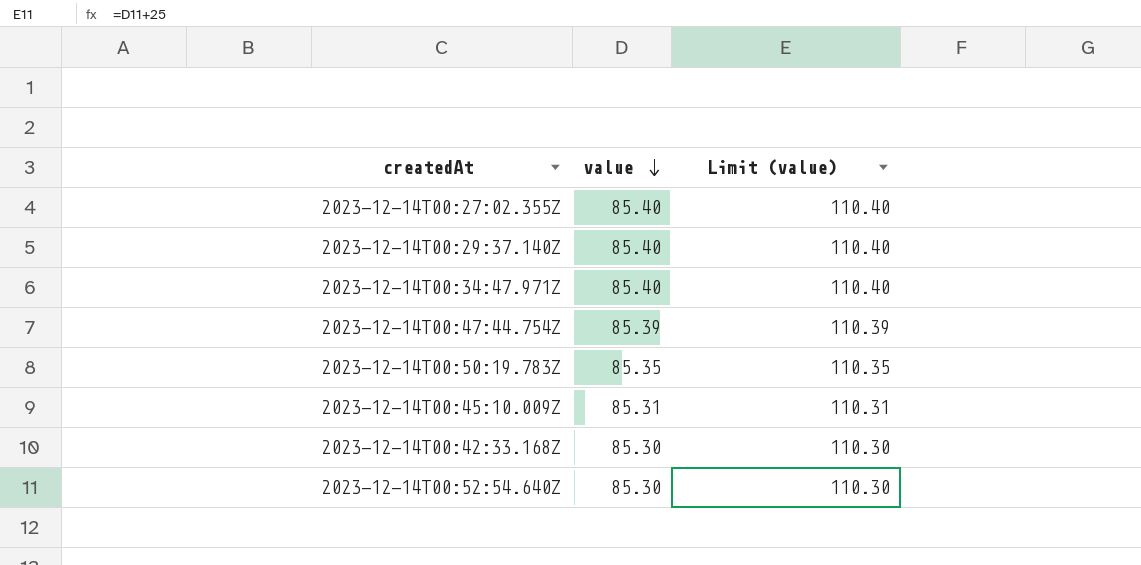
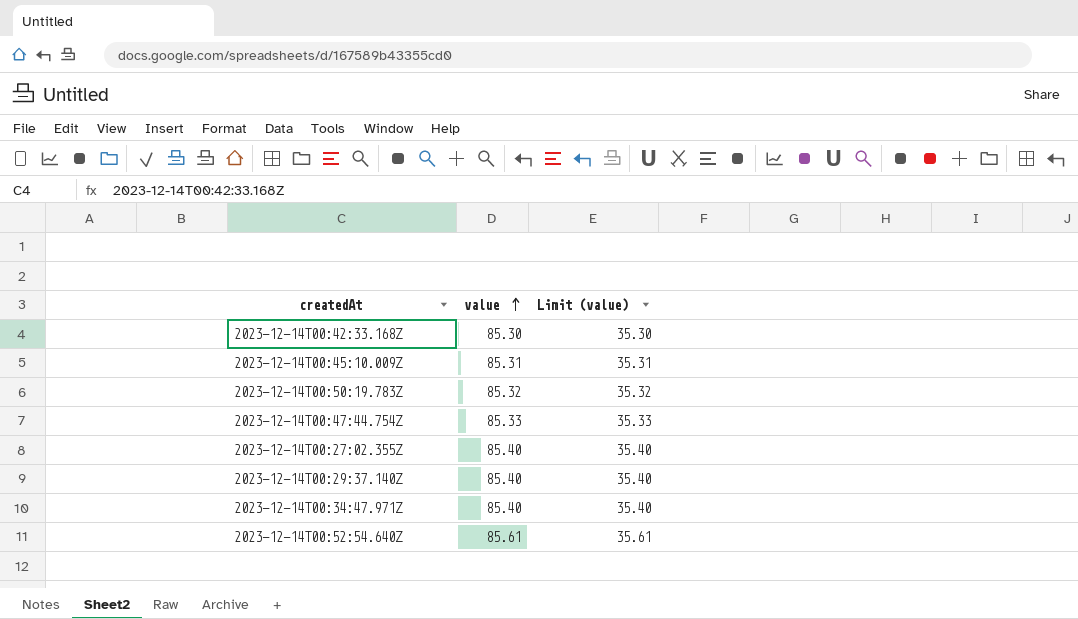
row order: value descending -> value ascending
column Limit (value) | formula: [value] + 25 -> [value] - 50
2023-12-14T00:50:19.783Z | value: 85.35 -> 85.32
2023-12-14T00:47:44.754Z | value: 85.39 -> 85.33
2023-12-14T00:52:54.640Z | value: 85.30 -> 85.61

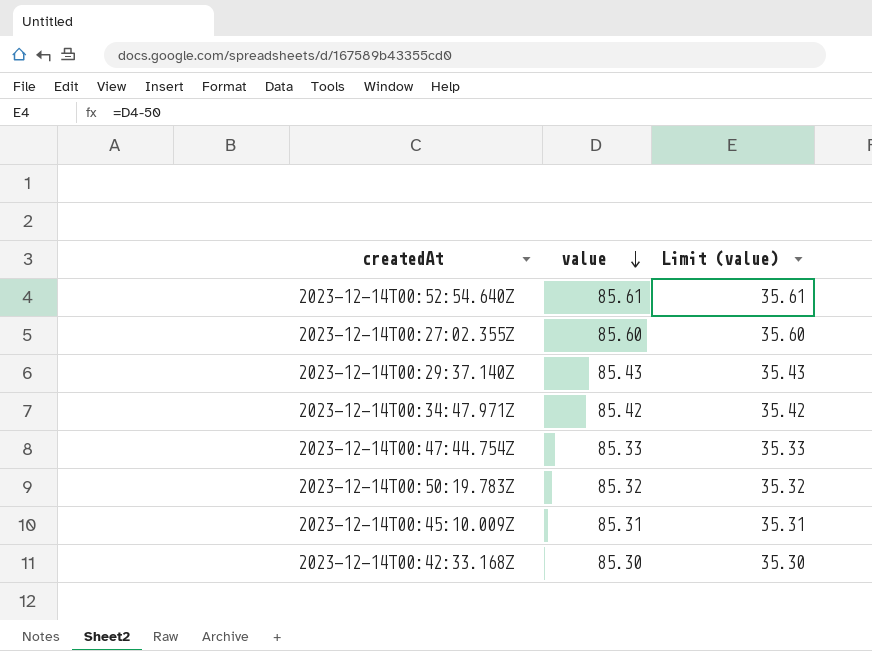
row order: value ascending -> value descending
2023-12-14T00:27:02.355Z | value: 85.40 -> 85.60
2023-12-14T00:27:02.355Z | Limit (value): 35.40 -> 35.60
2023-12-14T00:29:37.140Z | value: 85.40 -> 85.43
2023-12-14T00:29:37.140Z | Limit (value): 35.40 -> 35.43
2023-12-14T00:34:47.971Z | value: 85.40 -> 85.42
2023-12-14T00:34:47.971Z | Limit (value): 35.40 -> 35.42

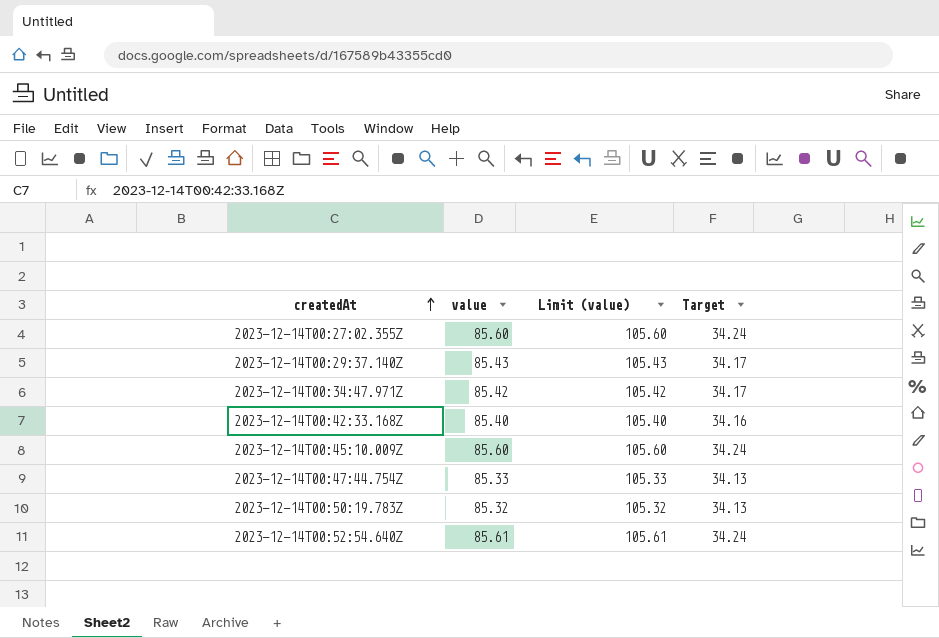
row order: value descending -> createdAt ascending
column Limit (value) | formula: [value] - 50 -> [value] + 20
column Target | formula: none -> [value] * 0.4
2023-12-14T00:42:33.168Z | value: 85.30 -> 85.40
2023-12-14T00:45:10.009Z | value: 85.31 -> 85.60

